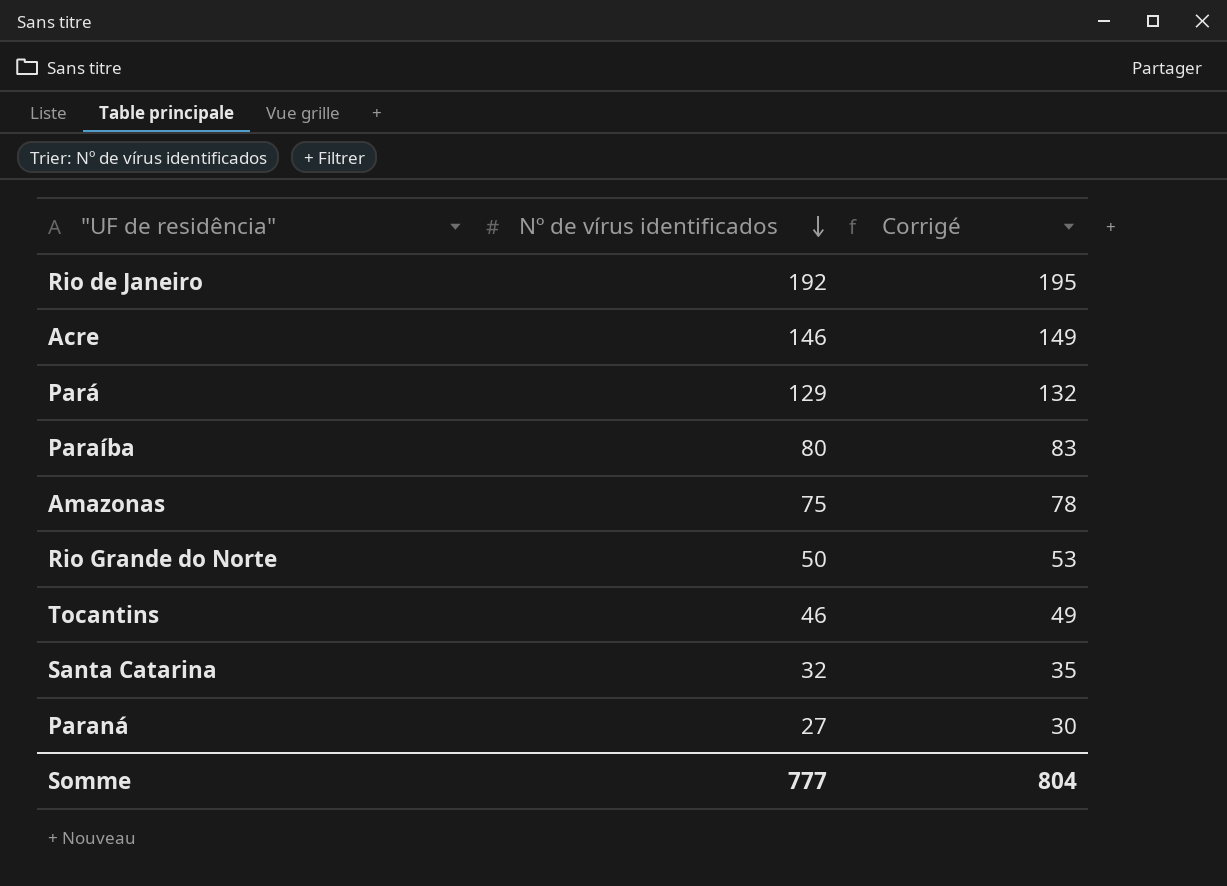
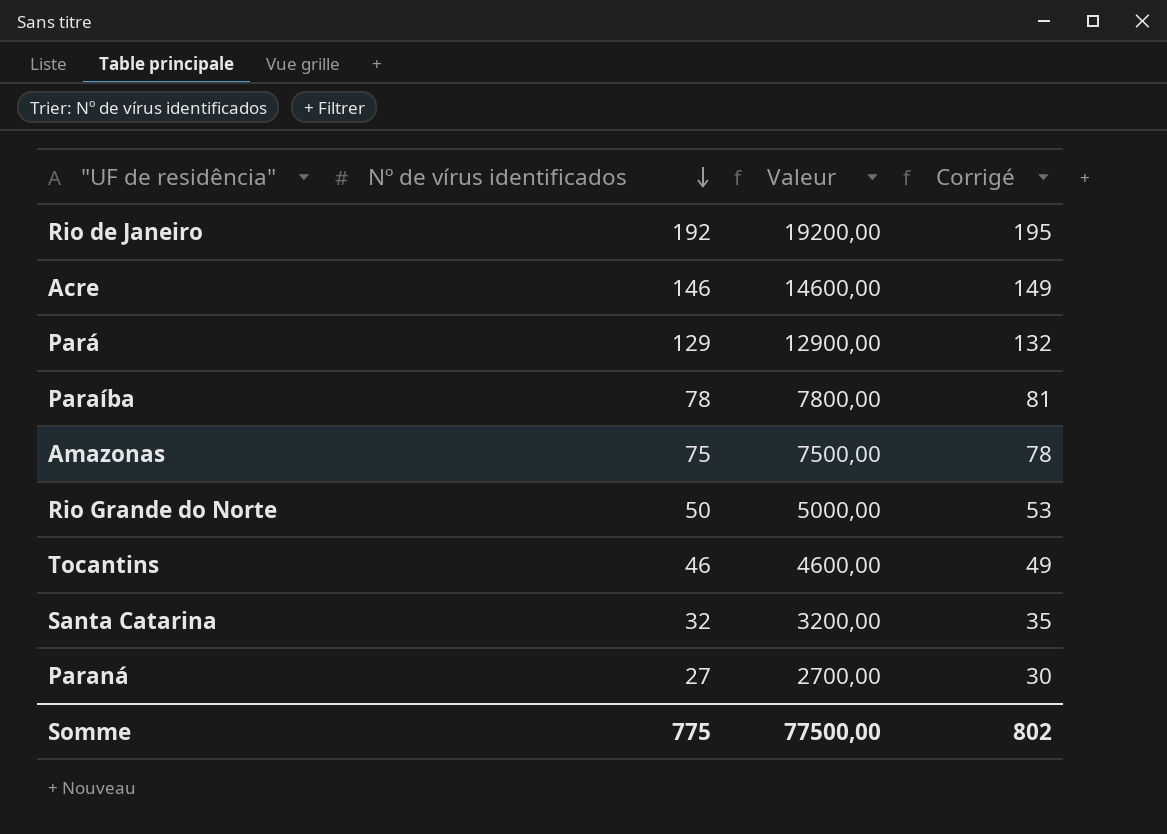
column Valeur | formula: none -> [Nº de vírus identificados] * 100
Paraíba | Nº de vírus identificados: 80 -> 78
Paraíba | Corrigé: 83 -> 81
Somme | Nº de vírus identificados: 777 -> 775
Somme | Corrigé: 804 -> 802

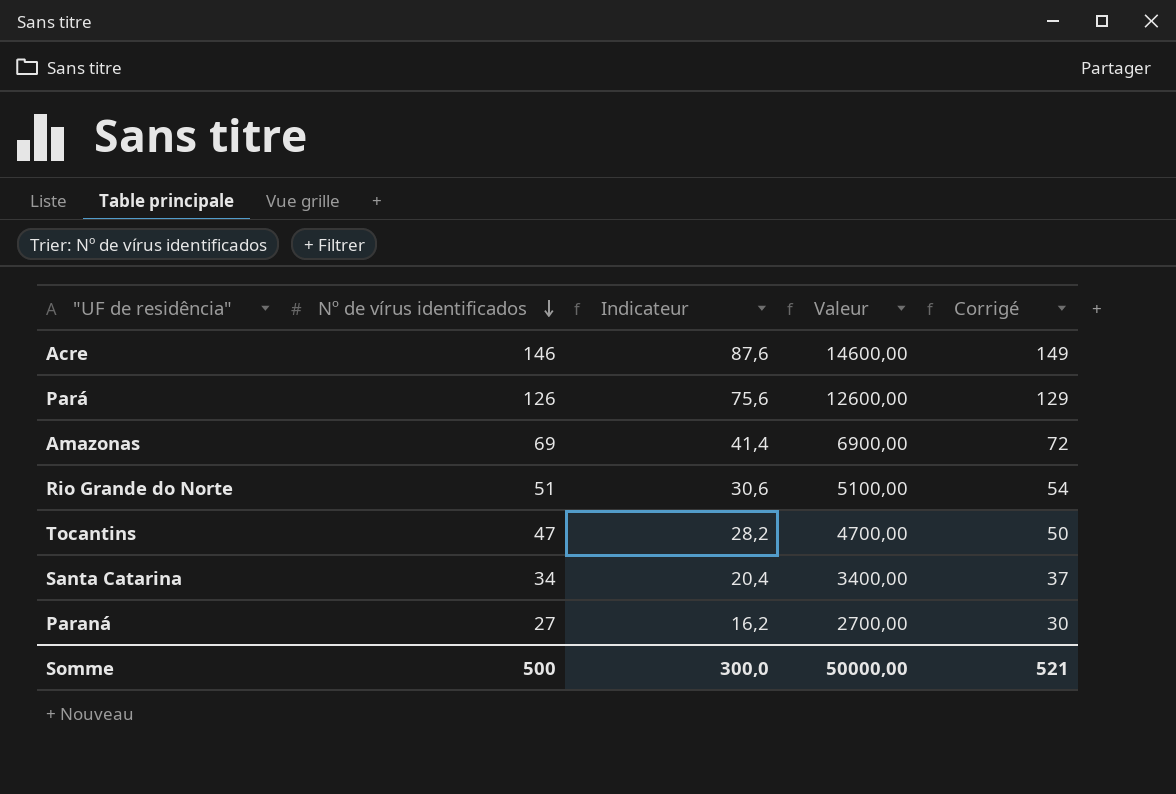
column Indicateur | formula: none -> [Nº de vírus identificados] * 0,6
row Rio de Janeiro: 192 | 19200,00 | 195 -> none
row Paraíba: 78 | 7800,00 | 81 -> none
Pará | Nº de vírus identificados: 129 -> 126
Pará | Valeur: 12900,00 -> 12600,00
Pará | Corrigé: 132 -> 129
Amazonas | Nº de vírus identificados: 75 -> 69
Amazonas | Valeur: 7500,00 -> 6900,00
Amazonas | Corrigé: 78 -> 72
Rio Grande do Norte | Nº de vírus identificados: 50 -> 51
Rio Grande do Norte | Valeur: 5000,00 -> 5100,00
Rio Grande do Norte | Corrigé: 53 -> 54
Tocantins | Nº de vírus identificados: 46 -> 47
Tocantins | Valeur: 4600,00 -> 4700,00
Tocantins | Corrigé: 49 -> 50
Santa Catarina | Nº de vírus identificados: 32 -> 34
Santa Catarina | Valeur: 3200,00 -> 3400,00
Santa Catarina | Corrigé: 35 -> 37
Somme | Nº de vírus identificados: 775 -> 500
Somme | Valeur: 77500,00 -> 50000,00
Somme | Corrigé: 802 -> 521

